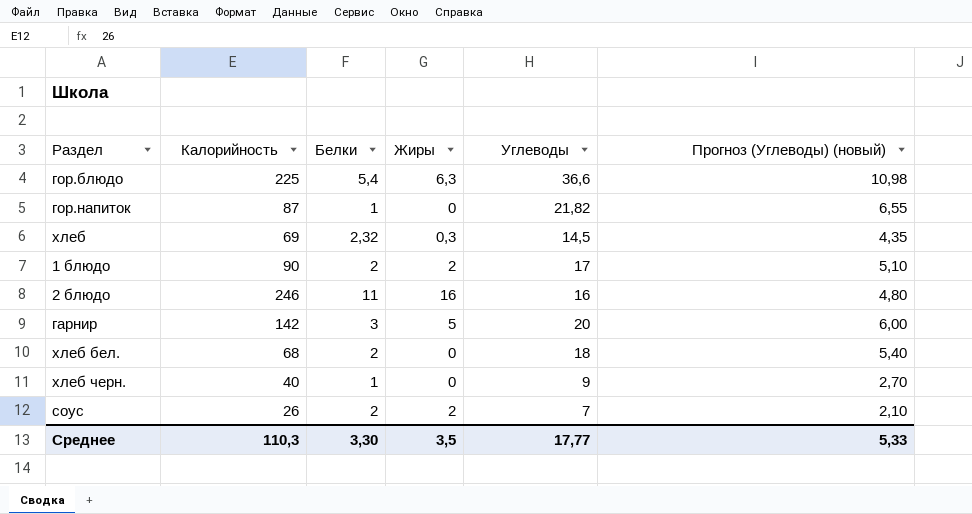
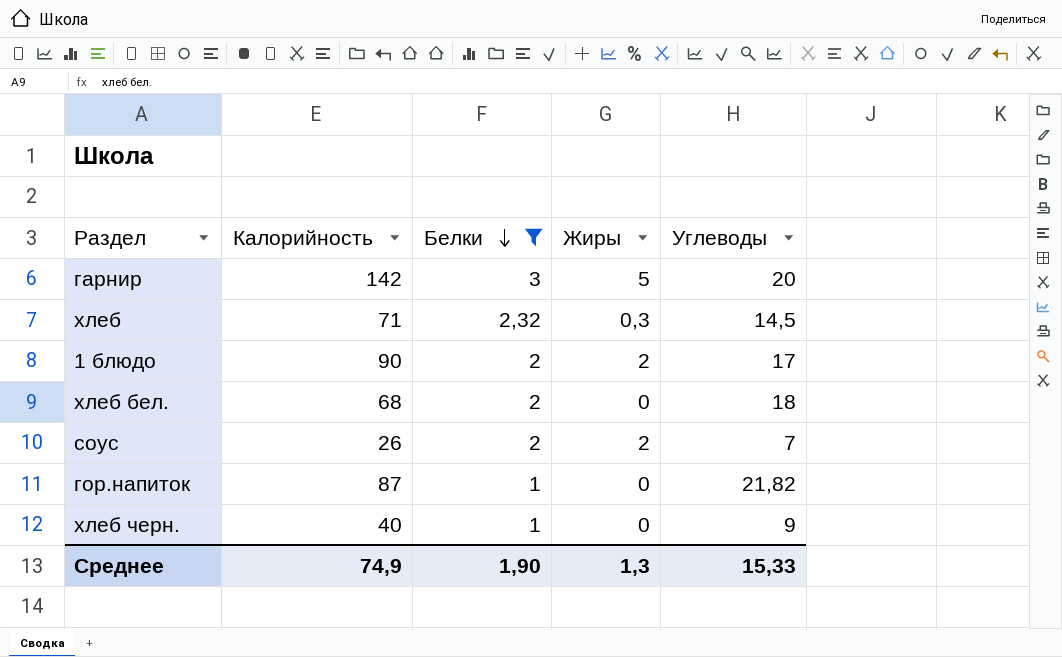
filter: none -> Белки <= 3
row order: none -> Белки descending
column Прогноз (Углеводы) (новый) | formula: [Углеводы] * 0,3 -> none
хлеб | Калорийность: 69 -> 71
Среднее | Калорийность: 110,3 -> 74,9
Среднее | Белки: 3,30 -> 1,90
Среднее | Жиры: 3,5 -> 1,3
Среднее | Углеводы: 17,77 -> 15,33

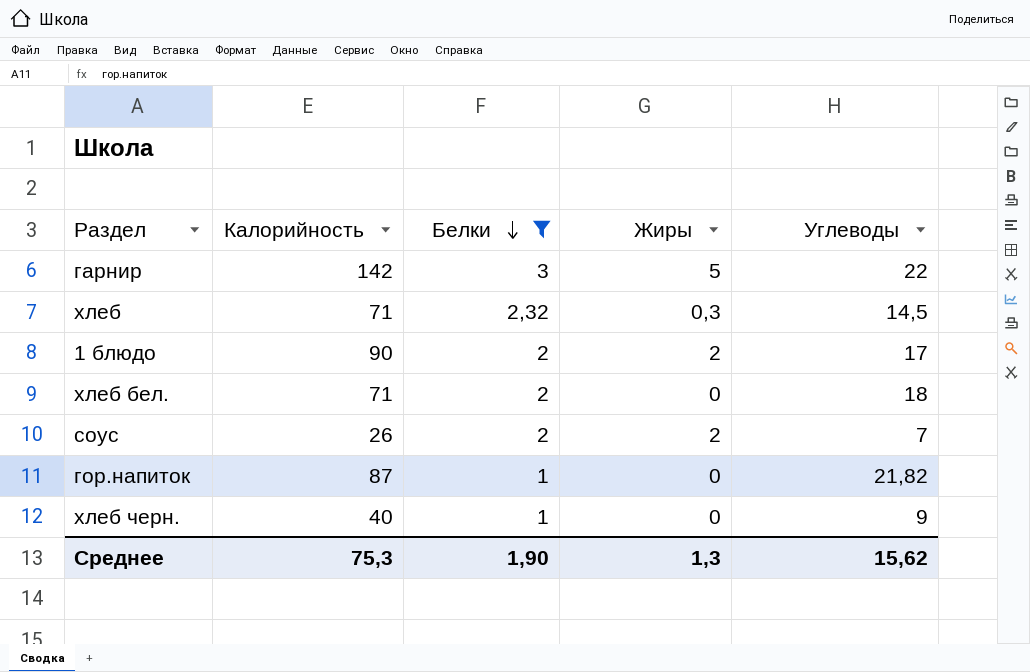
гарнир | Углеводы: 20 -> 22
хлеб бел. | Калорийность: 68 -> 71
Среднее | Калорийность: 74,9 -> 75,3
Среднее | Углеводы: 15,33 -> 15,62

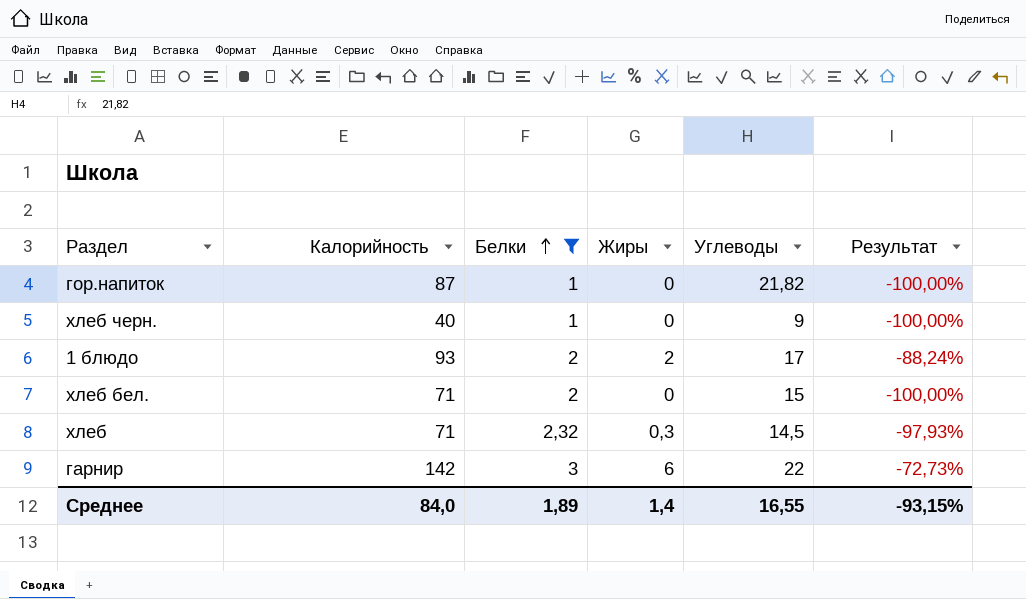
row order: Белки descending -> Белки ascending
column Результат | formula: none -> ([Жиры] - [Углеводы]) / [Углеводы]
row соус: 26 | 2 | 2 | 7 -> none
1 блюдо | Калорийность: 90 -> 93
хлеб бел. | Углеводы: 18 -> 15
гарнир | Жиры: 5 -> 6
Среднее | Калорийность: 75,3 -> 84,0
Среднее | Белки: 1,90 -> 1,89
Среднее | Жиры: 1,3 -> 1,4
Среднее | Углеводы: 15,62 -> 16,55

